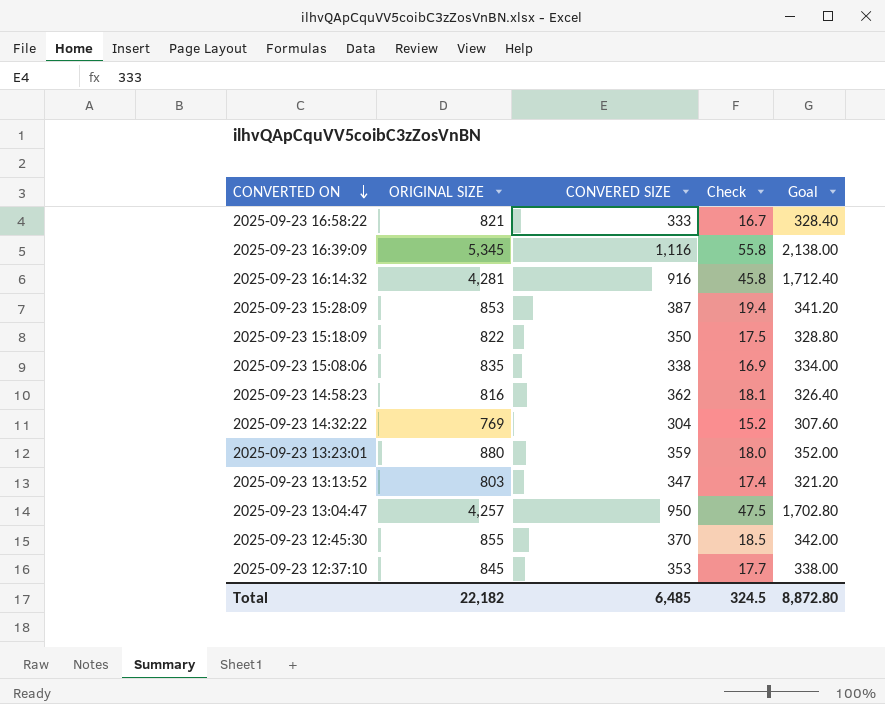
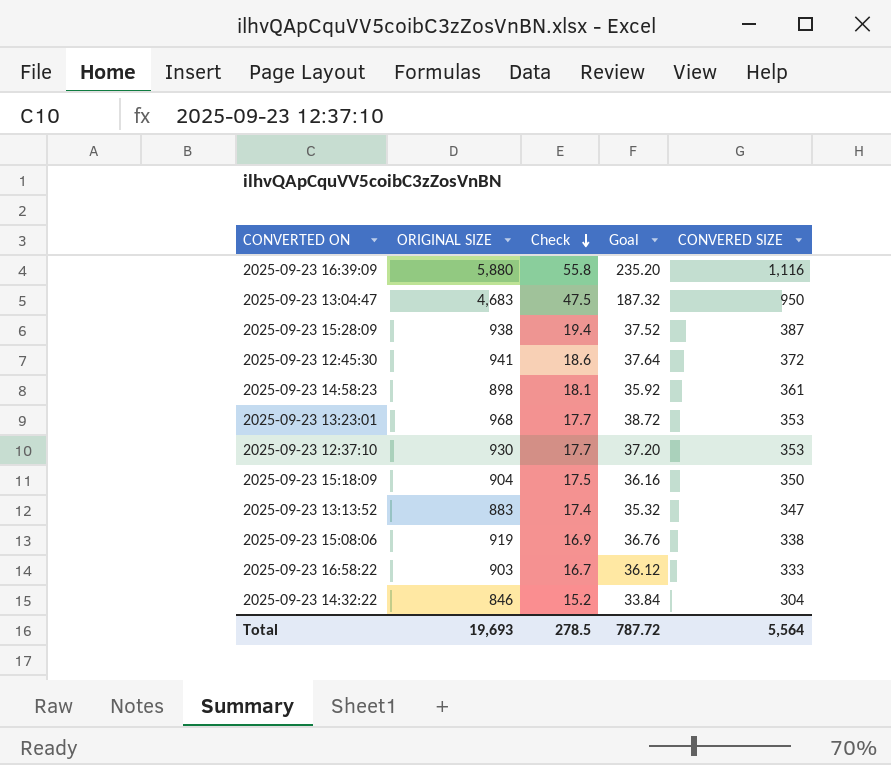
row order: CONVERTED ON descending -> Check descending
column Goal | formula: [ORIGINAL SIZE] * 0.4 -> [ORIGINAL SIZE] * 0.04
column CONVERED SIZE | position: 3 -> 5
row 2025-09-23 16:14:32: 4,281 | 916 | 45.8 | 1,712.40 -> none
2025-09-23 16:39:09 | ORIGINAL SIZE: 5,345 -> 5,880
2025-09-23 13:04:47 | ORIGINAL SIZE: 4,257 -> 4,683
2025-09-23 15:28:09 | ORIGINAL SIZE: 853 -> 938
2025-09-23 12:45:30 | ORIGINAL SIZE: 855 -> 941
2025-09-23 12:45:30 | Check: 18.5 -> 18.6
2025-09-23 12:45:30 | CONVERED SIZE: 370 -> 372
2025-09-23 14:58:23 | ORIGINAL SIZE: 816 -> 898
2025-09-23 14:58:23 | CONVERED SIZE: 362 -> 361
2025-09-23 13:23:01 | ORIGINAL SIZE: 880 -> 968
2025-09-23 13:23:01 | Check: 18.0 -> 17.7
2025-09-23 13:23:01 | CONVERED SIZE: 359 -> 353
2025-09-23 12:37:10 | ORIGINAL SIZE: 845 -> 930
2025-09-23 15:18:09 | ORIGINAL SIZE: 822 -> 904
2025-09-23 13:13:52 | ORIGINAL SIZE: 803 -> 883
2025-09-23 15:08:06 | ORIGINAL SIZE: 835 -> 919
2025-09-23 16:58:22 | ORIGINAL SIZE: 821 -> 903
2025-09-23 14:32:22 | ORIGINAL SIZE: 769 -> 846
Total | ORIGINAL SIZE: 22,182 -> 19,693
Total | Check: 324.5 -> 278.5
Total | Goal: 8,872.80 -> 787.72
Total | CONVERED SIZE: 6,485 -> 5,564

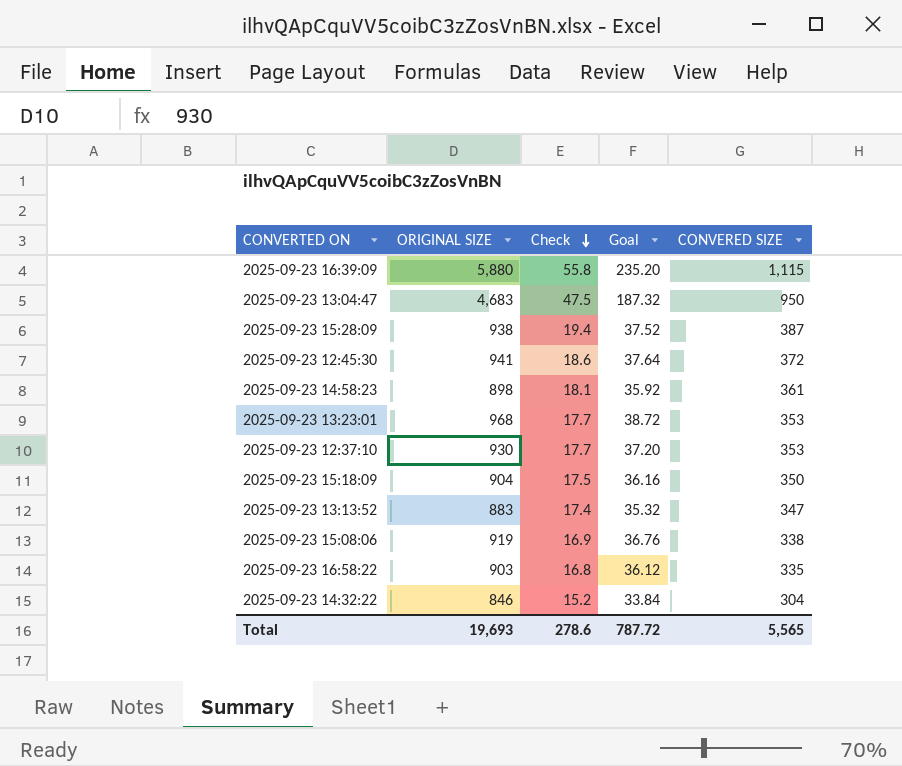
2025-09-23 16:39:09 | CONVERED SIZE: 1,116 -> 1,115
2025-09-23 16:58:22 | Check: 16.7 -> 16.8
2025-09-23 16:58:22 | CONVERED SIZE: 333 -> 335
Total | Check: 278.5 -> 278.6
Total | CONVERED SIZE: 5,564 -> 5,565

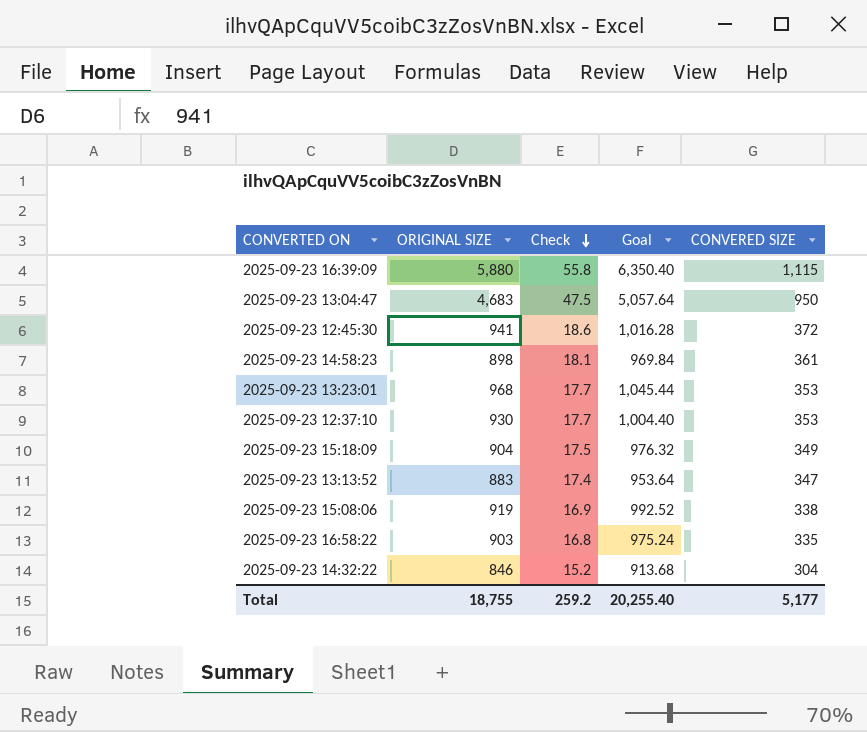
column Goal | formula: [ORIGINAL SIZE] * 0.04 -> [ORIGINAL SIZE] * 1.08
row 2025-09-23 15:28:09: 938 | 19.4 | 37.52 | 387 -> none
2025-09-23 15:18:09 | CONVERED SIZE: 350 -> 349
Total | ORIGINAL SIZE: 19,693 -> 18,755
Total | Check: 278.6 -> 259.2
Total | Goal: 787.72 -> 20,255.40
Total | CONVERED SIZE: 5,565 -> 5,177

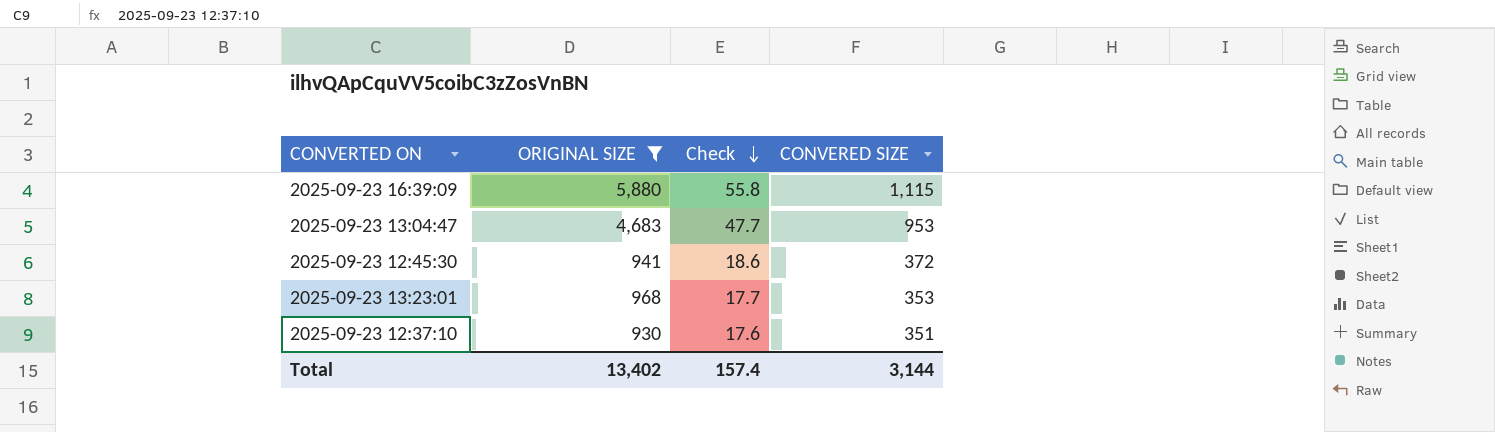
filter: none -> ORIGINAL SIZE >= 930
column Goal | formula: [ORIGINAL SIZE] * 1.08 -> none
2025-09-23 13:04:47 | Check: 47.5 -> 47.7
2025-09-23 13:04:47 | CONVERED SIZE: 950 -> 953
2025-09-23 12:37:10 | Check: 17.7 -> 17.6
2025-09-23 12:37:10 | CONVERED SIZE: 353 -> 351
Total | ORIGINAL SIZE: 18,755 -> 13,402
Total | Check: 259.2 -> 157.4
Total | CONVERED SIZE: 5,177 -> 3,144

